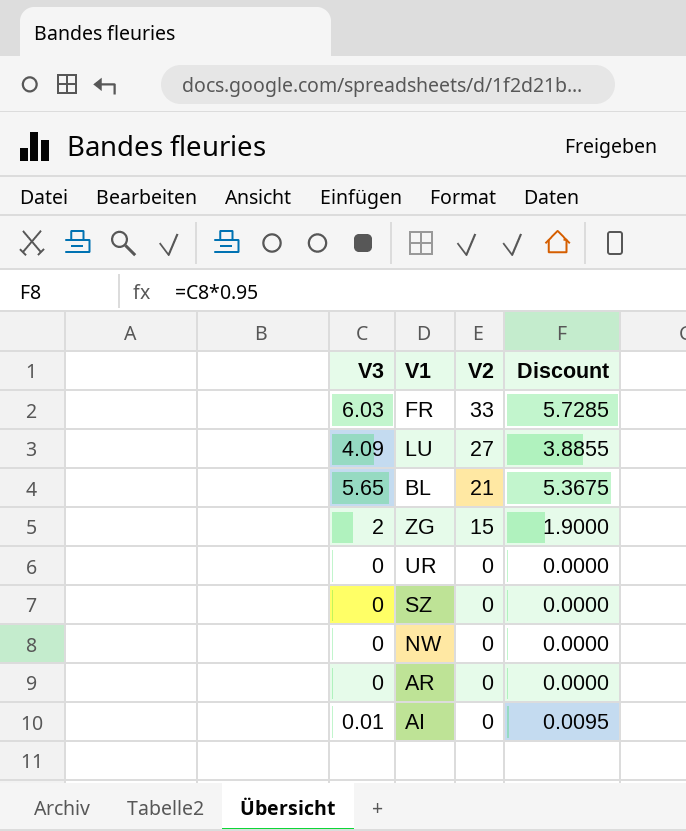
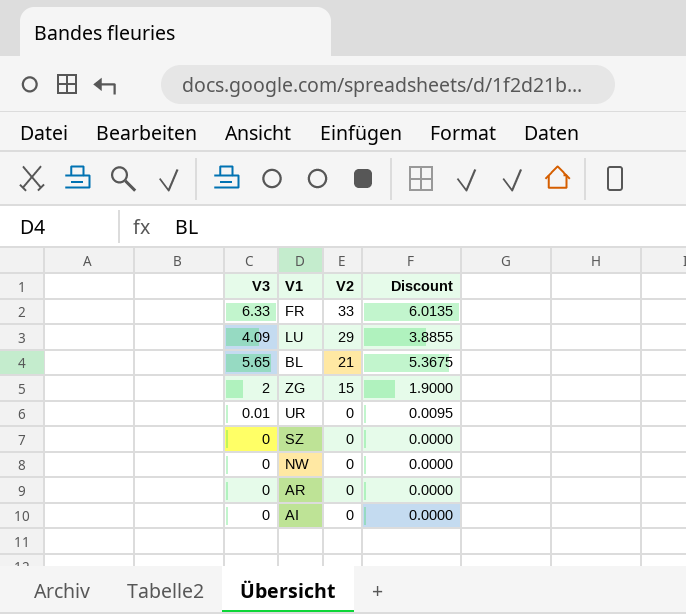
FR | V3: 6.03 -> 6.33
FR | Discount: 5.7285 -> 6.0135
LU | V2: 27 -> 29
UR | V3: 0 -> 0.01
UR | Discount: 0.0000 -> 0.0095
AI | V3: 0.01 -> 0
AI | Discount: 0.0095 -> 0.0000

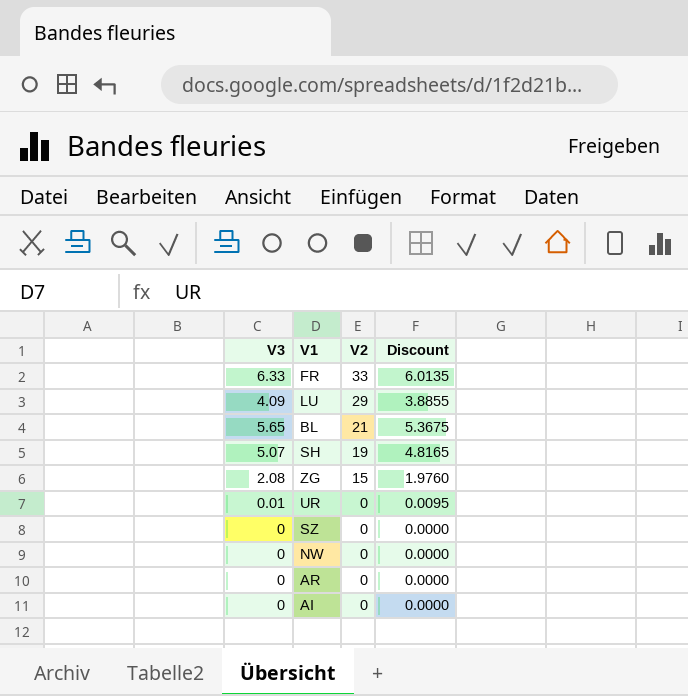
row SH: none -> 5.07 | 19 | 4.8165
ZG | V3: 2 -> 2.08
ZG | Discount: 1.9000 -> 1.9760

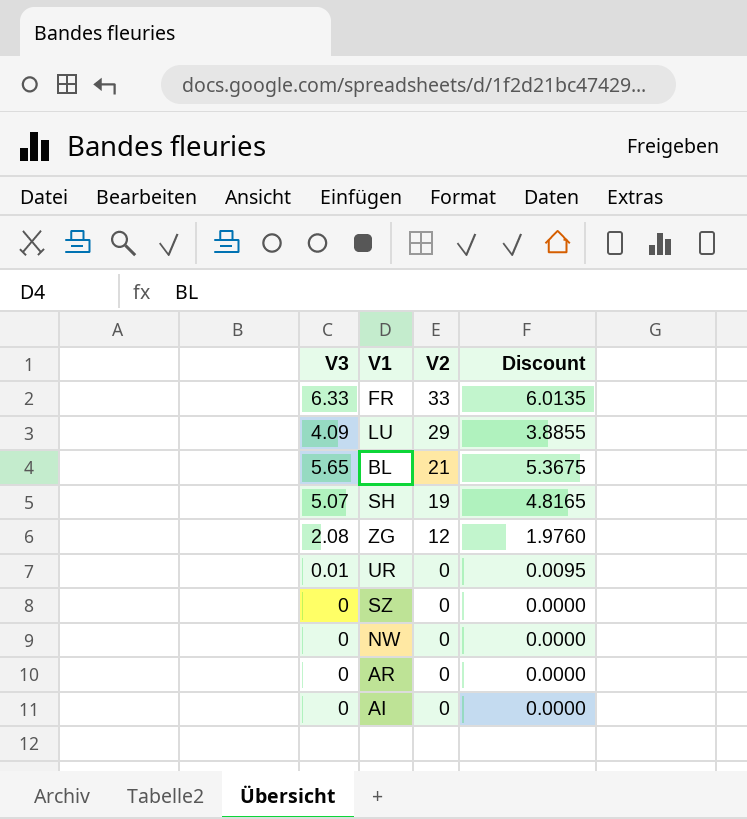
ZG | V2: 15 -> 12

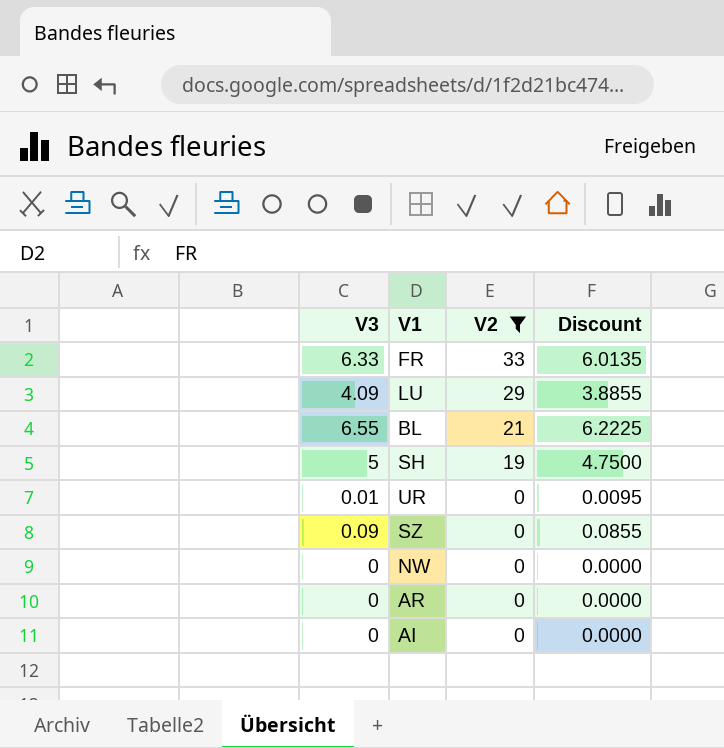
filter: none -> V2 != 12
BL | V3: 5.65 -> 6.55
BL | Discount: 5.3675 -> 6.2225
SH | V3: 5.07 -> 5
SH | Discount: 4.8165 -> 4.7500
SZ | V3: 0 -> 0.09
SZ | Discount: 0.0000 -> 0.0855

